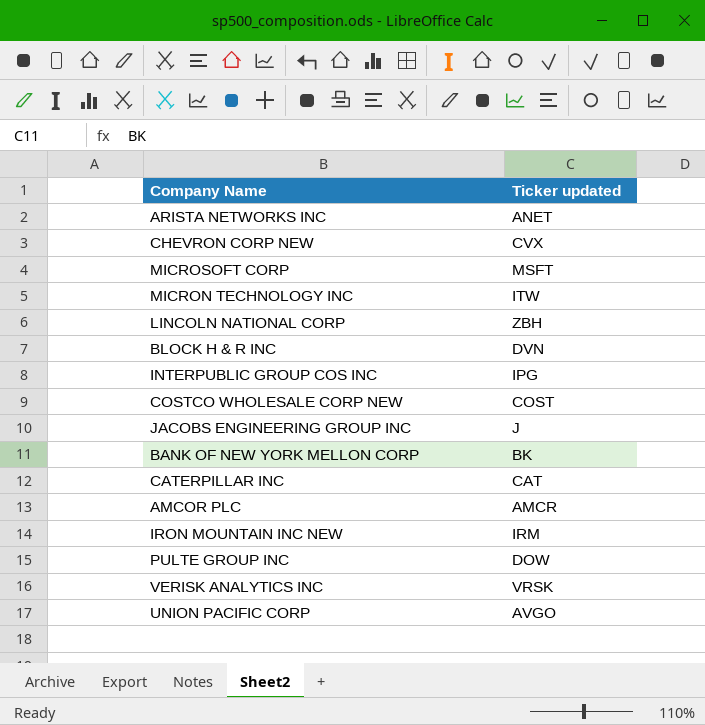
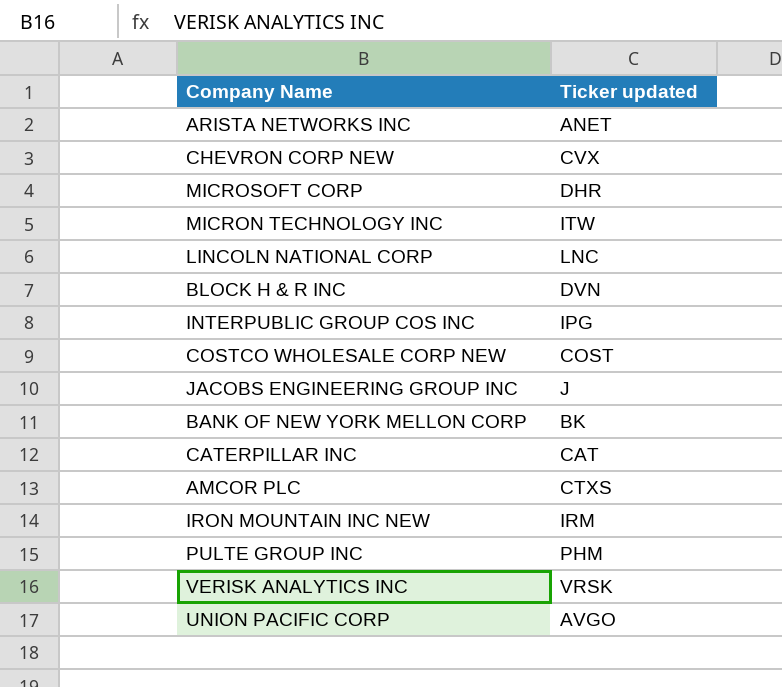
MICROSOFT CORP | Ticker updated: MSFT -> DHR
LINCOLN NATIONAL CORP | Ticker updated: ZBH -> LNC
AMCOR PLC | Ticker updated: AMCR -> CTXS
PULTE GROUP INC | Ticker updated: DOW -> PHM

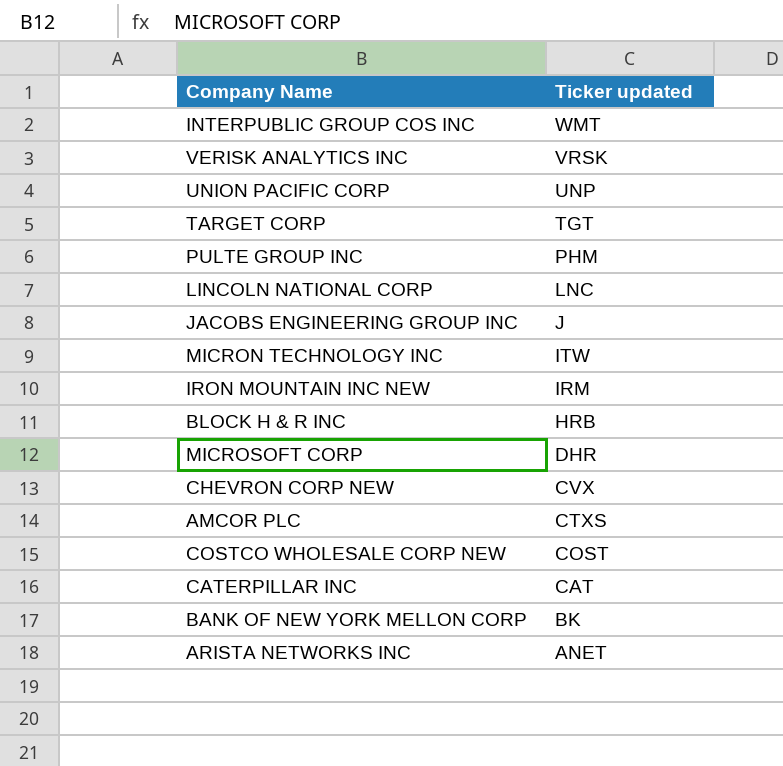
row order: none -> Ticker updated descending
INTERPUBLIC GROUP COS INC | Ticker updated: IPG -> WMT
UNION PACIFIC CORP | Ticker updated: AVGO -> UNP
row TARGET CORP: none -> TGT
BLOCK H & R INC | Ticker updated: DVN -> HRB

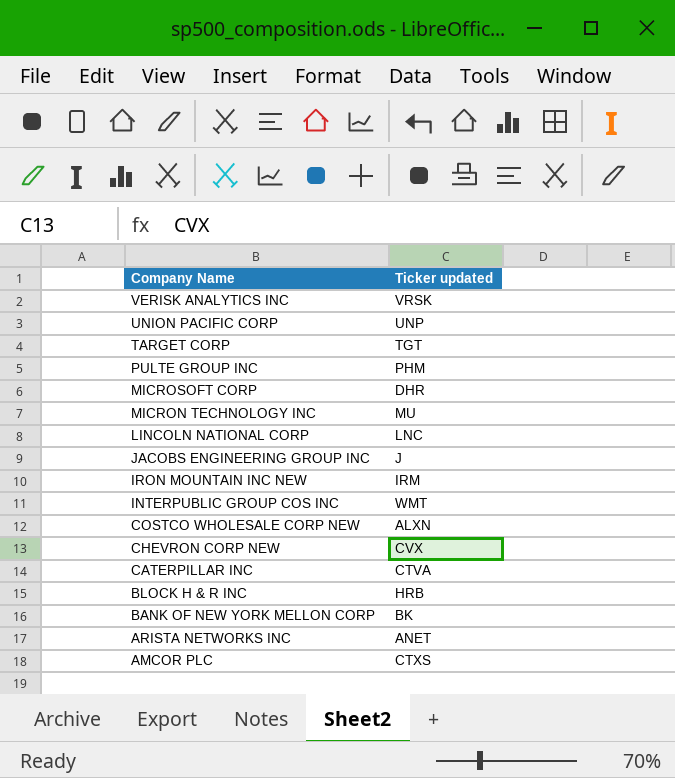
row order: Ticker updated descending -> Company Name descending
MICRON TECHNOLOGY INC | Ticker updated: ITW -> MU
COSTCO WHOLESALE CORP NEW | Ticker updated: COST -> ALXN
CATERPILLAR INC | Ticker updated: CAT -> CTVA

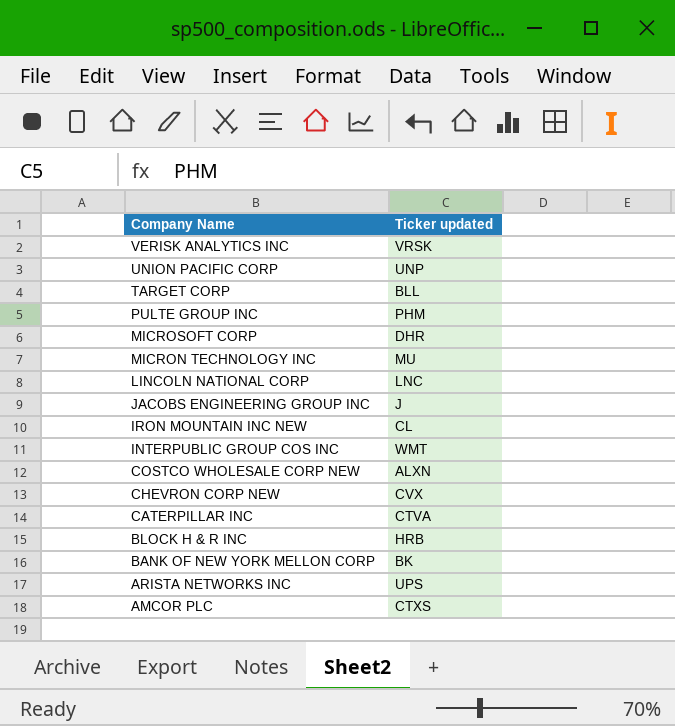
TARGET CORP | Ticker updated: TGT -> BLL
IRON MOUNTAIN INC NEW | Ticker updated: IRM -> CL
ARISTA NETWORKS INC | Ticker updated: ANET -> UPS

